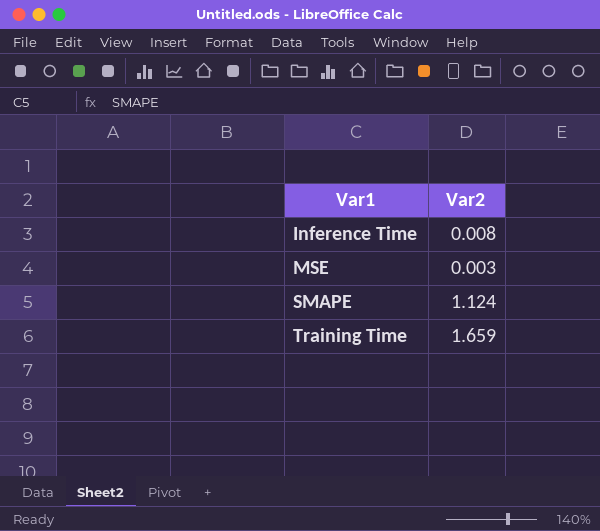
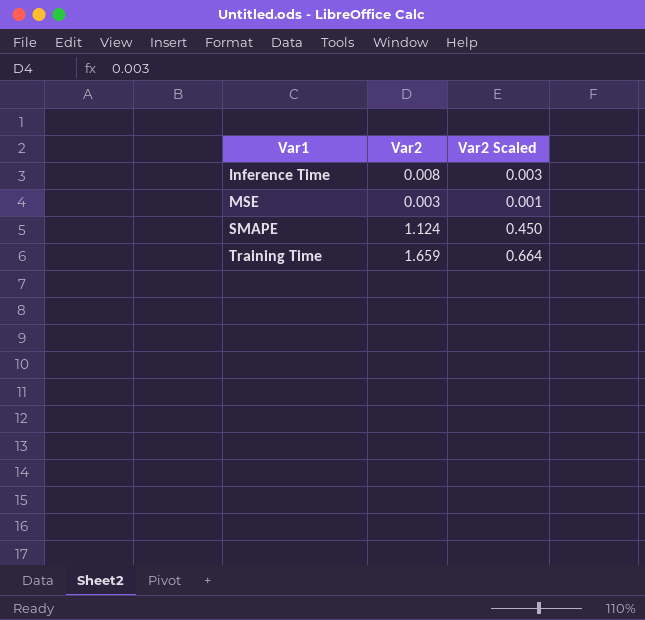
column Var2 Scaled | formula: none -> [Var2] * 0.4

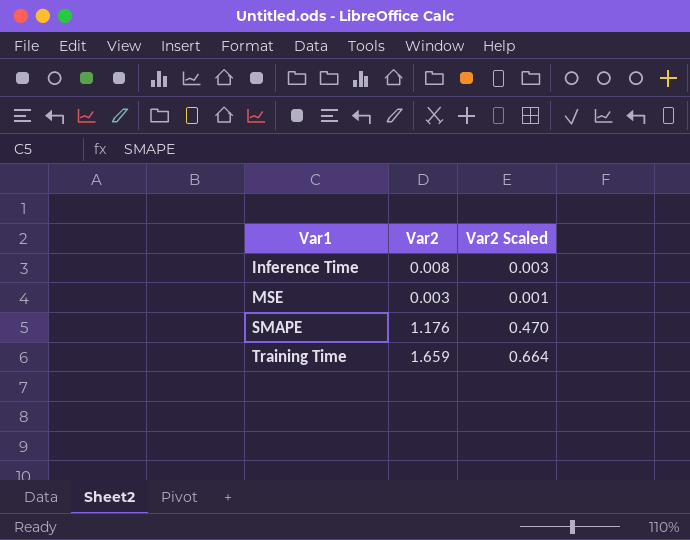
SMAPE | Var2: 1.124 -> 1.176
SMAPE | Var2 Scaled: 0.450 -> 0.470

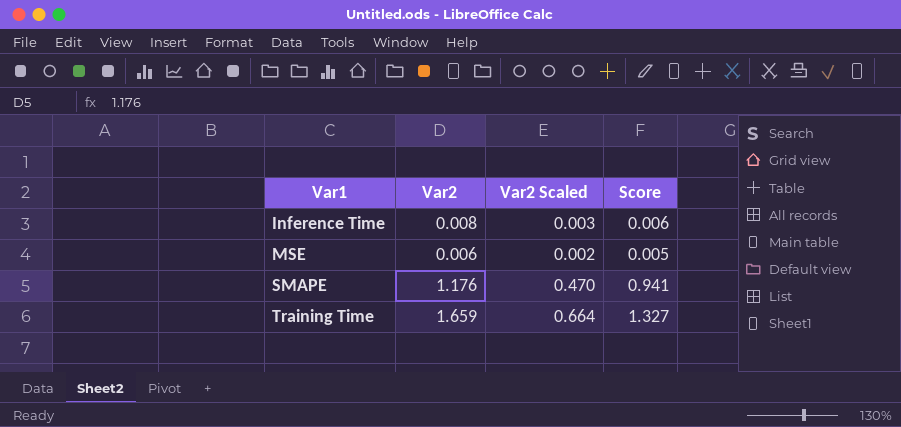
column Score | formula: none -> [Var2] * 0.8
MSE | Var2: 0.003 -> 0.006
MSE | Var2 Scaled: 0.001 -> 0.002

